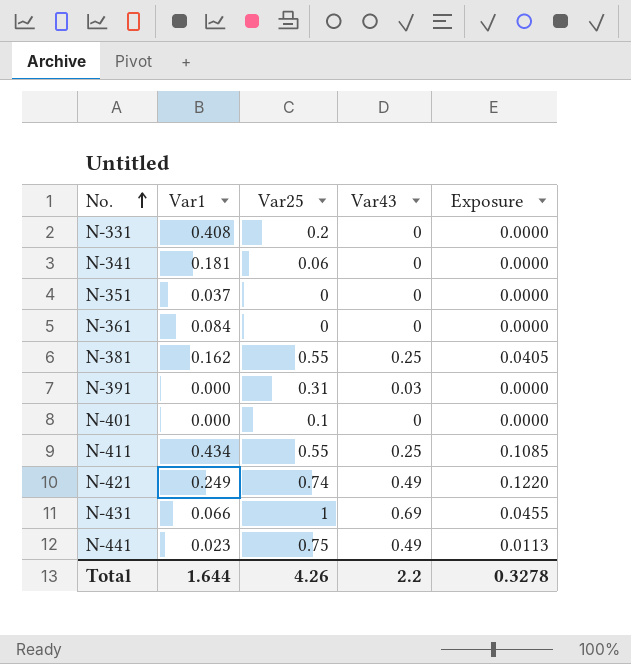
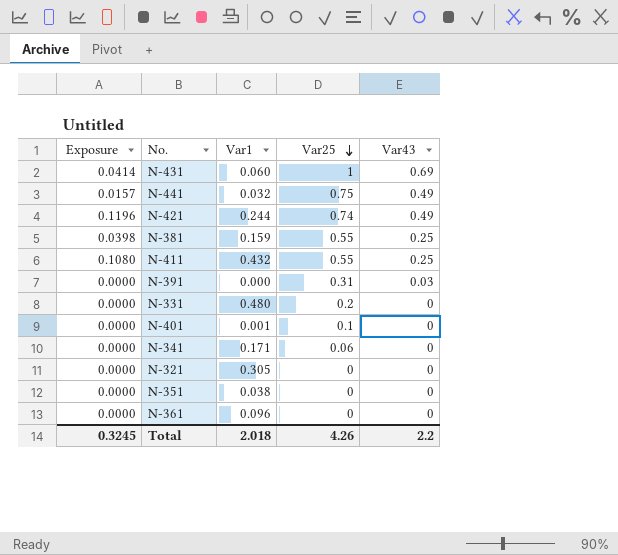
row order: No. ascending -> Var25 descending
column Exposure | position: 5 -> 1
N-431 | Exposure: 0.0455 -> 0.0414
N-431 | Var1: 0.066 -> 0.060
N-441 | Exposure: 0.0113 -> 0.0157
N-441 | Var1: 0.023 -> 0.032
N-421 | Exposure: 0.1220 -> 0.1196
N-421 | Var1: 0.249 -> 0.244
N-381 | Exposure: 0.0405 -> 0.0398
N-381 | Var1: 0.162 -> 0.159
N-411 | Exposure: 0.1085 -> 0.1080
N-411 | Var1: 0.434 -> 0.432
N-331 | Var1: 0.408 -> 0.480
N-401 | Var1: 0.000 -> 0.001
N-341 | Var1: 0.181 -> 0.171
row N-321: none -> 0.0000 | 0.305 | 0 | 0
N-351 | Var1: 0.037 -> 0.038
N-361 | Var1: 0.084 -> 0.096
Total | Exposure: 0.3278 -> 0.3245
Total | Var1: 1.644 -> 2.018

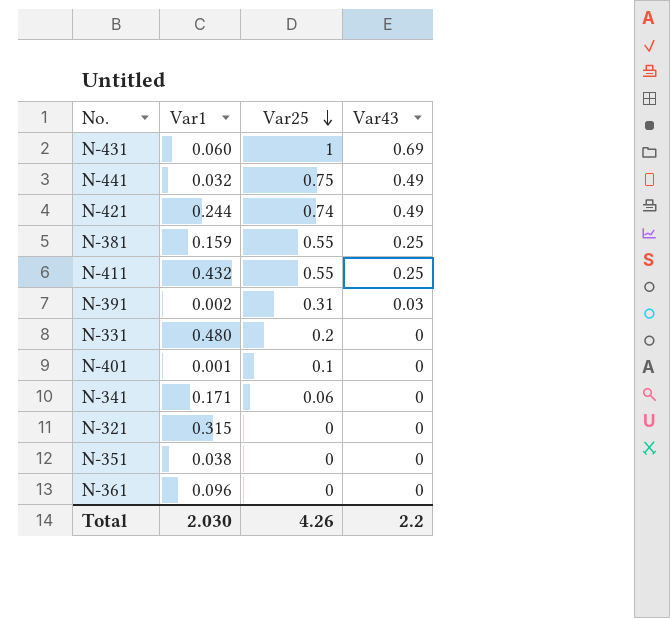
column Exposure | formula: [Var1] * [Var43] -> none
N-391 | Var1: 0.000 -> 0.002
N-321 | Var1: 0.305 -> 0.315
Total | Var1: 2.018 -> 2.030

